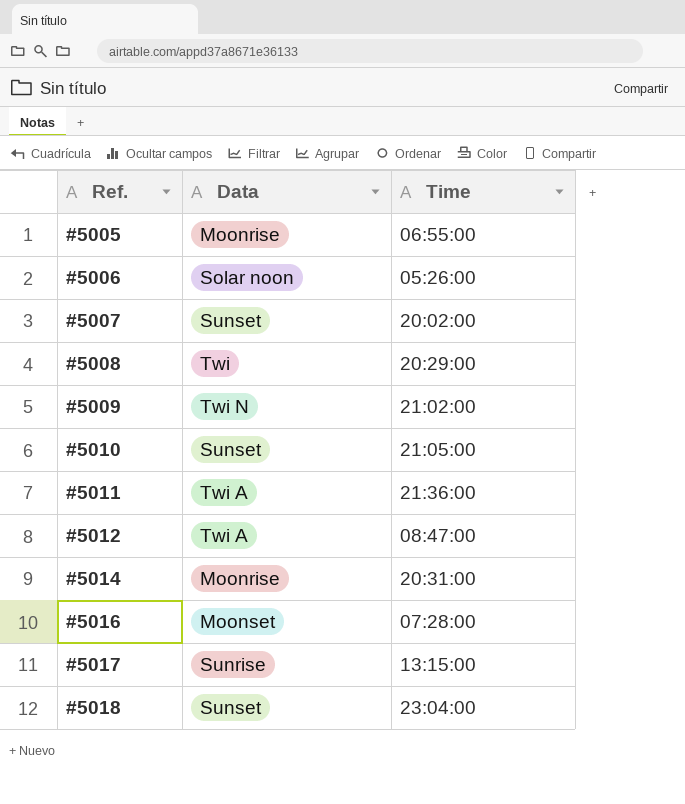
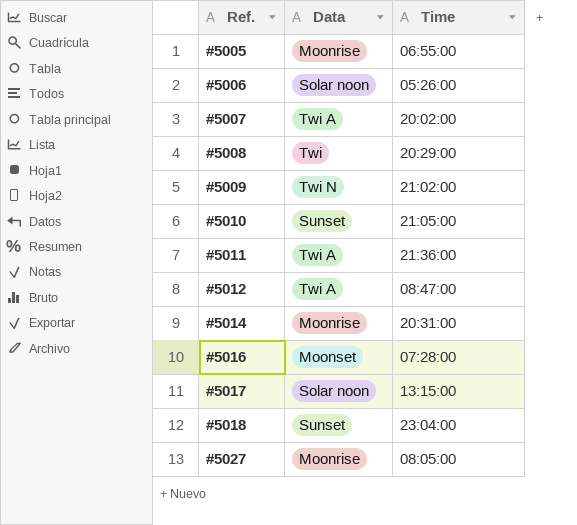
#5007 | Data: Sunset -> Twi A
#5017 | Data: Sunrise -> Solar noon
row #5027: none -> Moonrise | 08:05:00

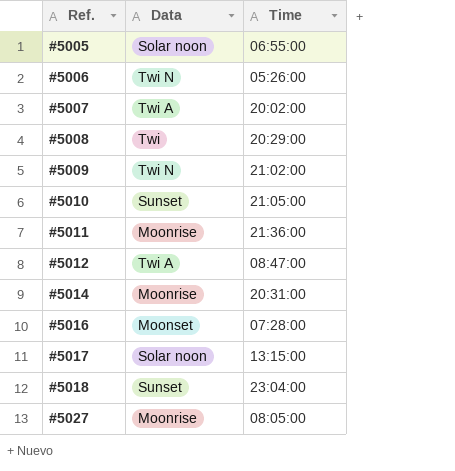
#5005 | Data: Moonrise -> Solar noon
#5006 | Data: Solar noon -> Twi N
#5011 | Data: Twi A -> Moonrise

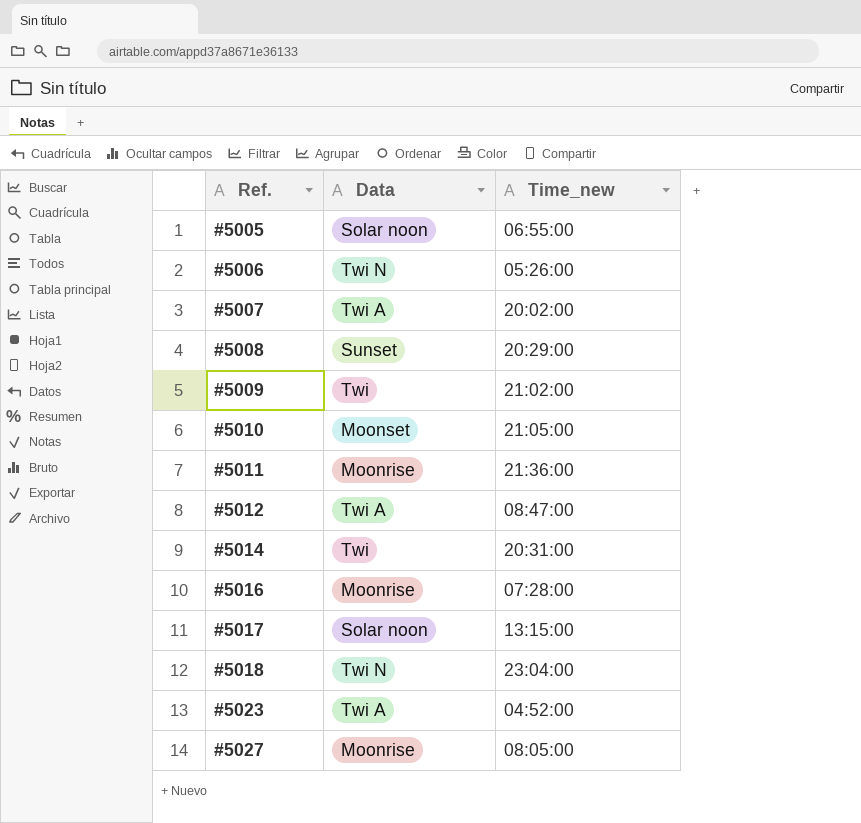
column name: Time -> Time_new
#5008 | Data: Twi -> Sunset
#5009 | Data: Twi N -> Twi
#5010 | Data: Sunset -> Moonset
#5014 | Data: Moonrise -> Twi
#5016 | Data: Moonset -> Moonrise
#5018 | Data: Sunset -> Twi N
row #5023: none -> Twi A | 04:52:00

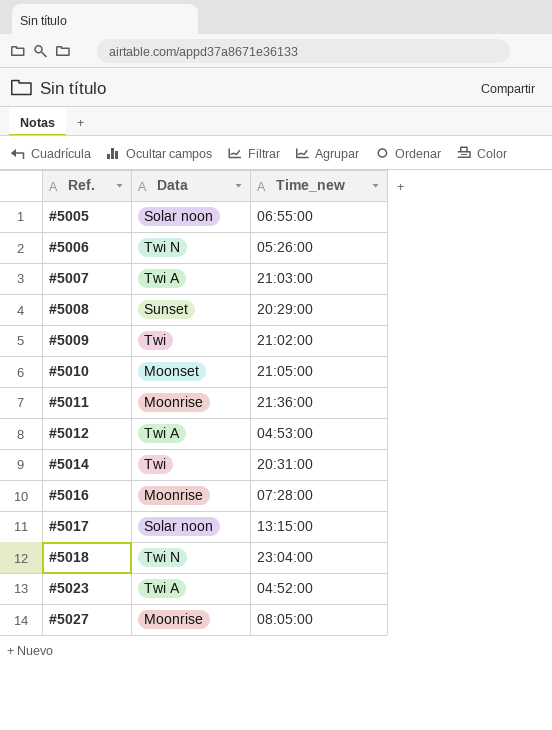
#5007 | Time_new: 20:02:00 -> 21:03:00
#5012 | Time_new: 08:47:00 -> 04:53:00

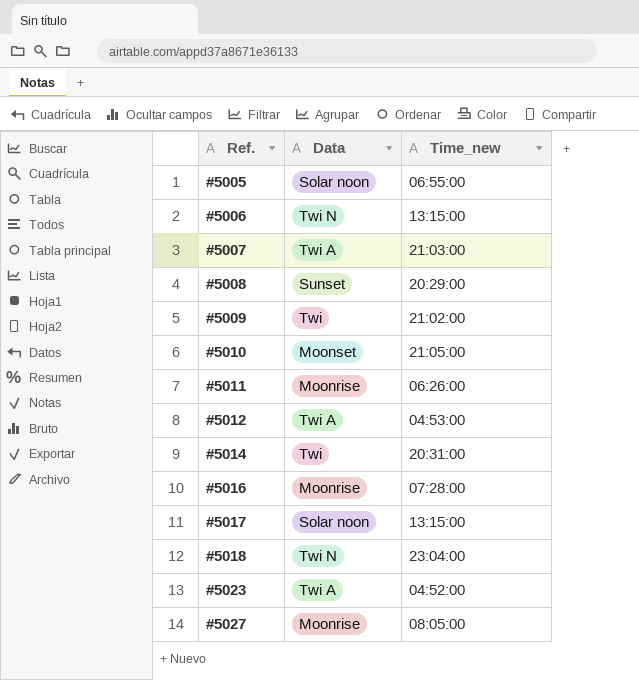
#5006 | Time_new: 05:26:00 -> 13:15:00
#5011 | Time_new: 21:36:00 -> 06:26:00

